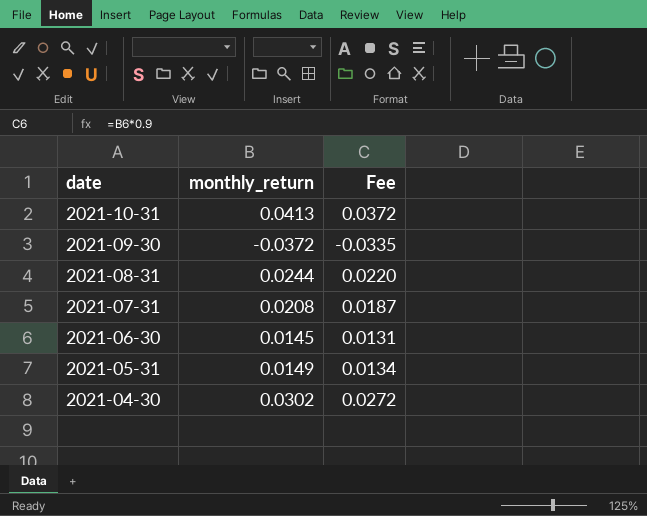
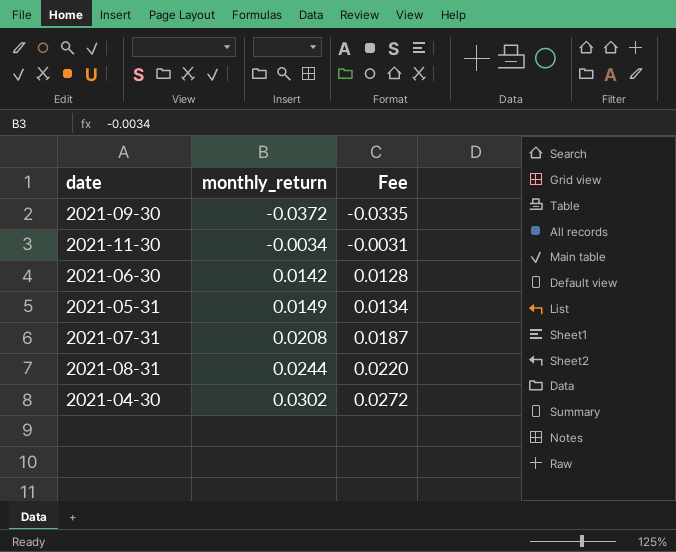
row order: date descending -> monthly_return ascending
row 2021-10-31: 0.0413 | 0.0372 -> none
row 2021-11-30: none -> -0.0034 | -0.0031
2021-06-30 | monthly_return: 0.0145 -> 0.0142
2021-06-30 | Fee: 0.0131 -> 0.0128

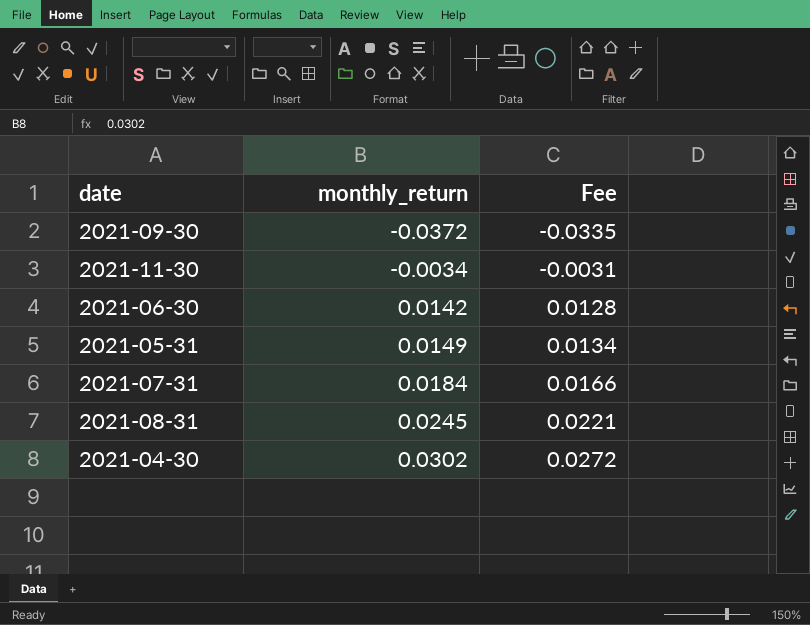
2021-07-31 | monthly_return: 0.0208 -> 0.0184
2021-07-31 | Fee: 0.0187 -> 0.0166
2021-08-31 | monthly_return: 0.0244 -> 0.0245
2021-08-31 | Fee: 0.0220 -> 0.0221

